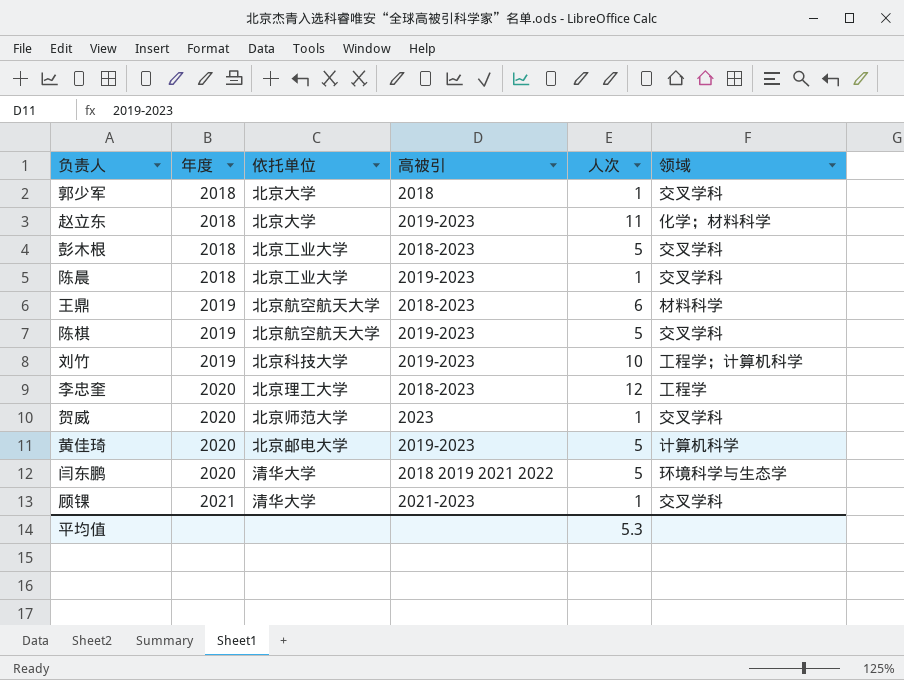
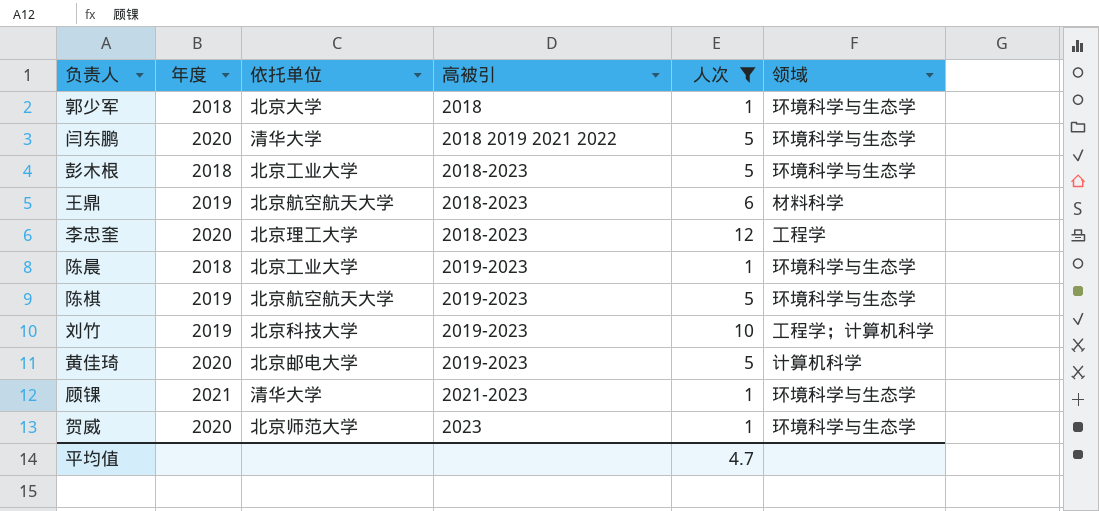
filter: none -> 人次 != 11
row order: 年度 ascending -> 高被引 ascending
郭少军 | 领域: 交叉学科 -> 环境科学与生态学
彭木根 | 领域: 交叉学科 -> 环境科学与生态学
陈晨 | 领域: 交叉学科 -> 环境科学与生态学
陈棋 | 领域: 交叉学科 -> 环境科学与生态学
顾锞 | 领域: 交叉学科 -> 环境科学与生态学
贺威 | 领域: 交叉学科 -> 环境科学与生态学
平均值 | 人次: 5.3 -> 4.7

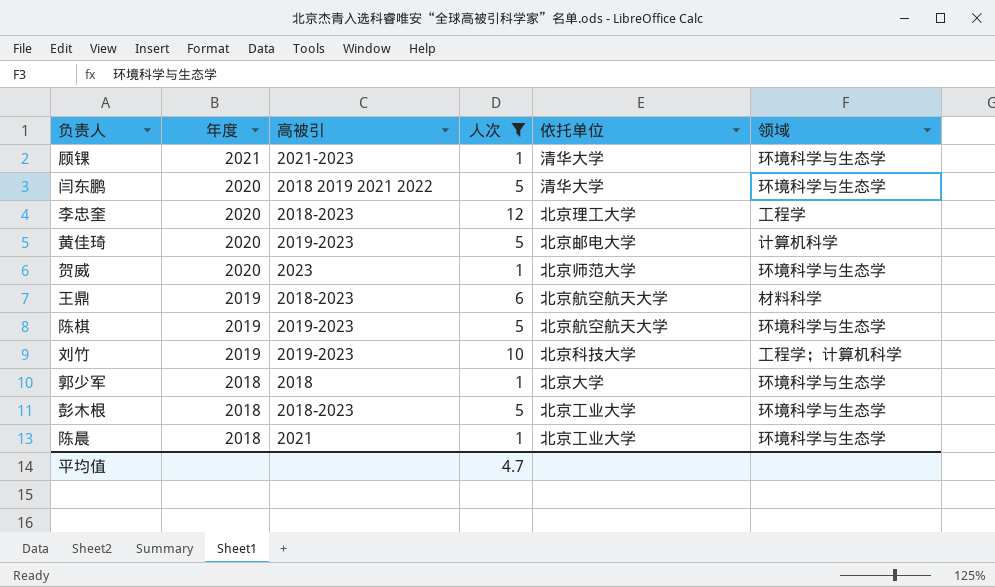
row order: 高被引 ascending -> 年度 descending
column 依托单位 | position: 3 -> 5
陈晨 | 高被引: 2019-2023 -> 2021

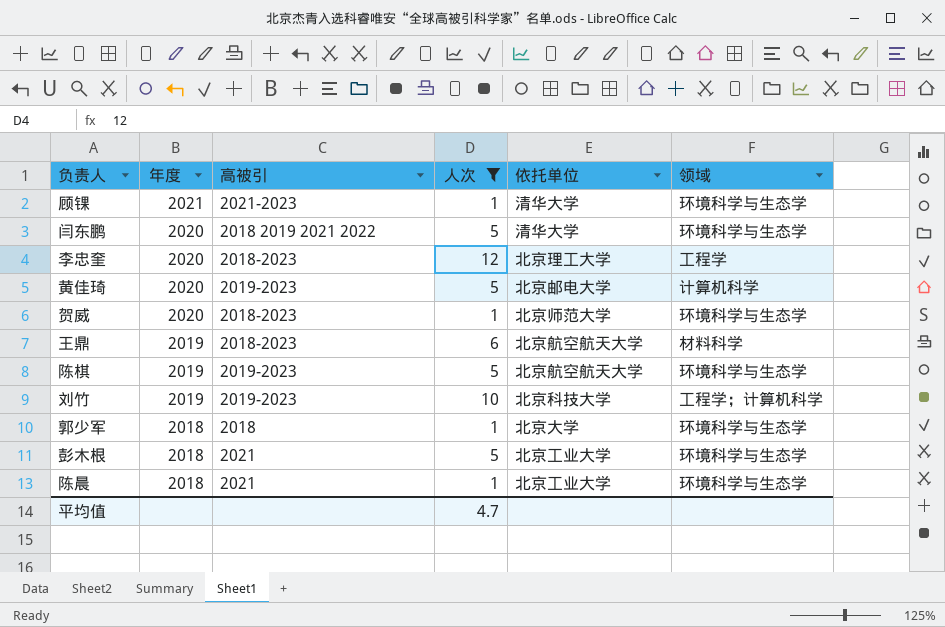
贺威 | 高被引: 2023 -> 2018-2023
彭木根 | 高被引: 2018-2023 -> 2021

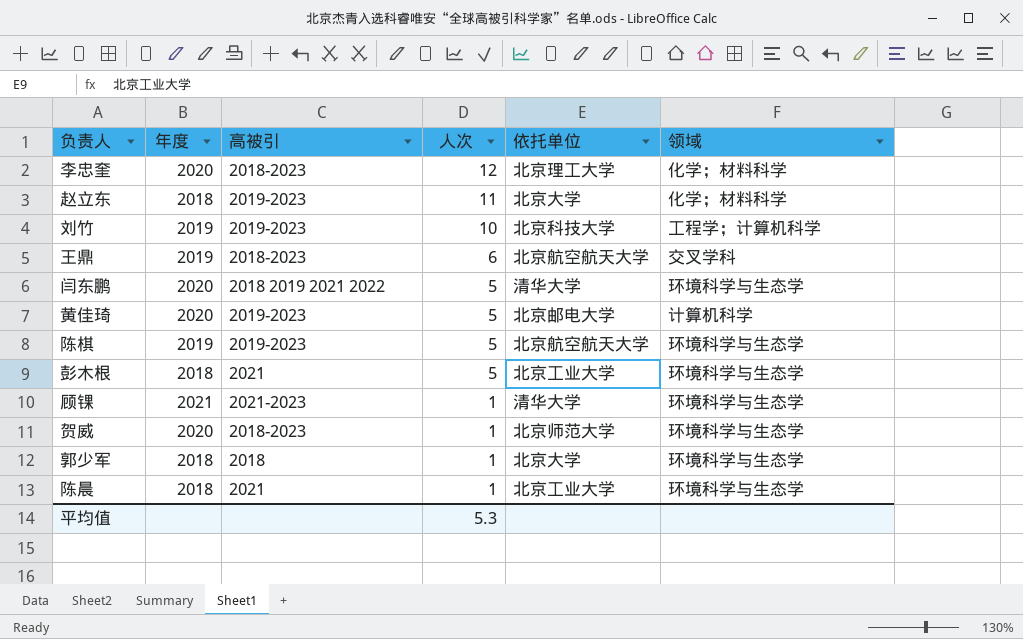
filter: 人次 != 11 -> none
row order: 年度 descending -> 人次 descending
李忠奎 | 领域: 工程学 -> 化学；材料科学
王鼎 | 领域: 材料科学 -> 交叉学科
平均值 | 人次: 4.7 -> 5.3

